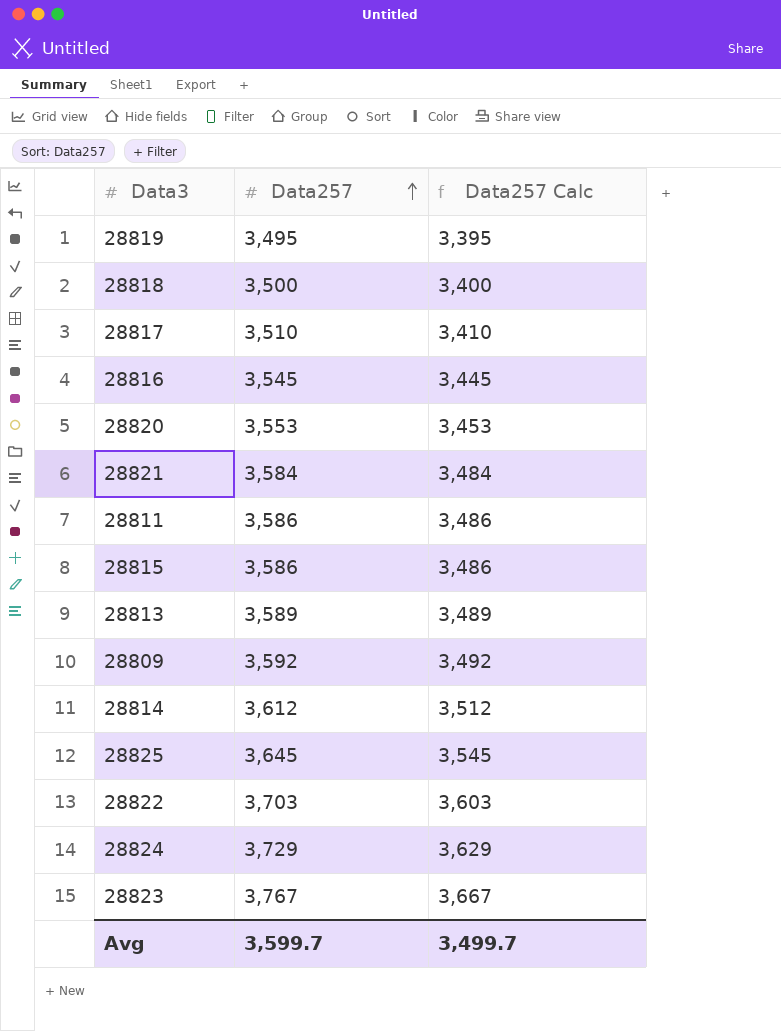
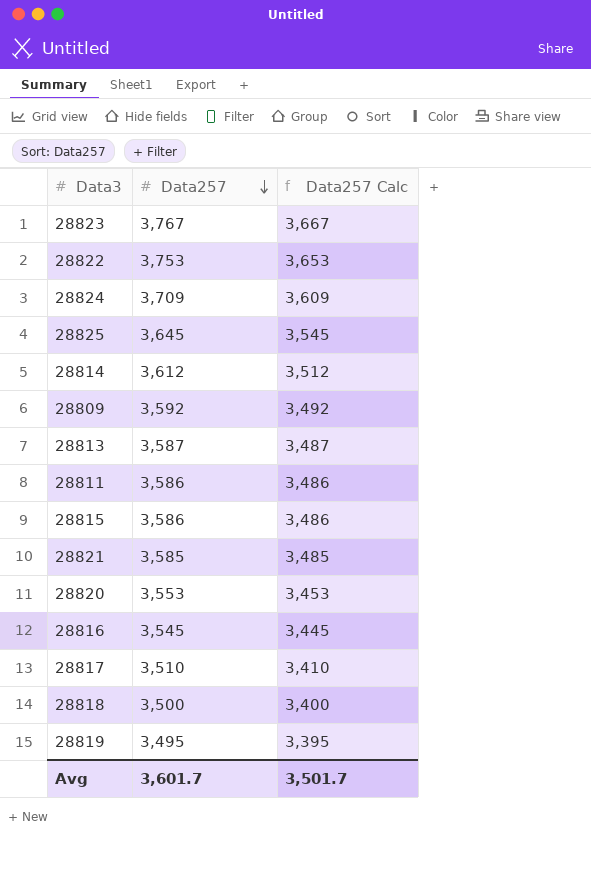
row order: Data257 ascending -> Data257 descending
28822 | Data257: 3,703 -> 3,753
28822 | Data257 Calc: 3,603 -> 3,653
28824 | Data257: 3,729 -> 3,709
28824 | Data257 Calc: 3,629 -> 3,609
28813 | Data257: 3,589 -> 3,587
28813 | Data257 Calc: 3,489 -> 3,487
28821 | Data257: 3,584 -> 3,585
28821 | Data257 Calc: 3,484 -> 3,485
Avg | Data257: 3,599.7 -> 3,601.7
Avg | Data257 Calc: 3,499.7 -> 3,501.7

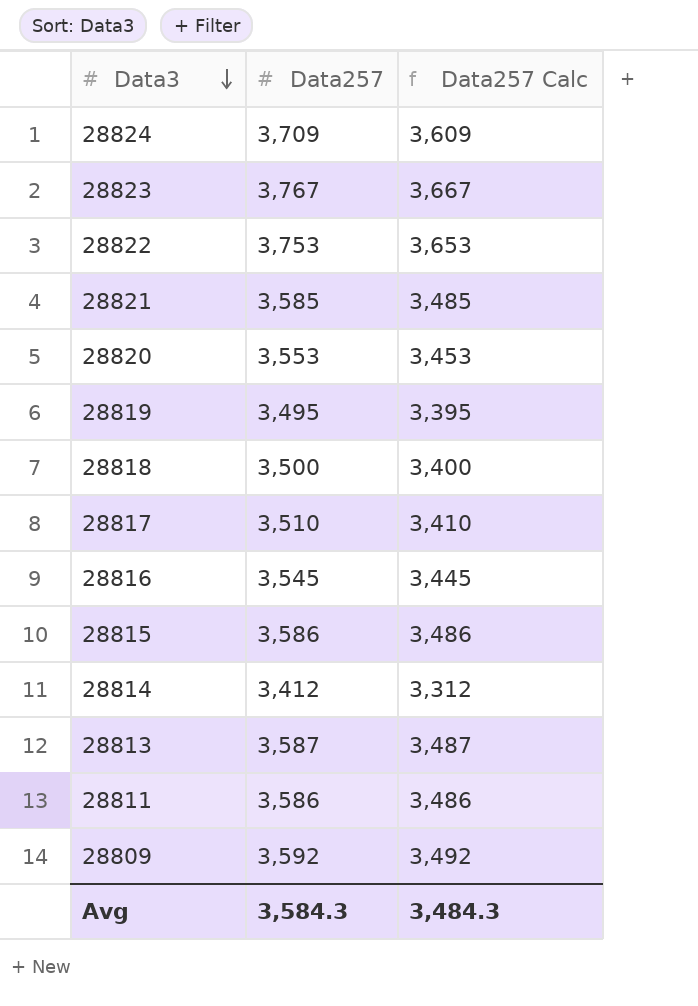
row order: Data257 descending -> Data3 descending
row 28825: 3,645 | 3,545 -> none
28814 | Data257: 3,612 -> 3,412
28814 | Data257 Calc: 3,512 -> 3,312
Avg | Data257: 3,601.7 -> 3,584.3
Avg | Data257 Calc: 3,501.7 -> 3,484.3

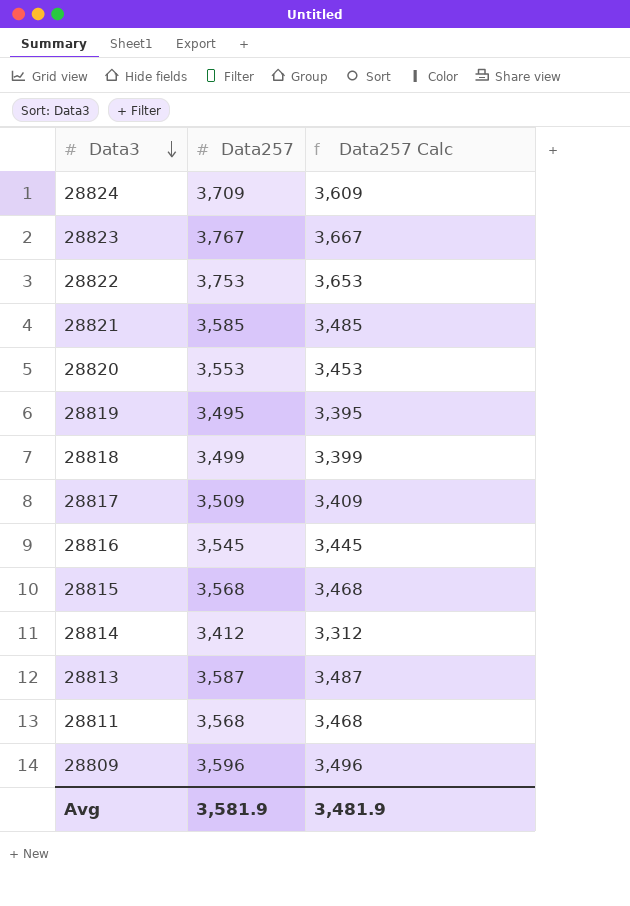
28818 | Data257: 3,500 -> 3,499
28818 | Data257 Calc: 3,400 -> 3,399
28817 | Data257: 3,510 -> 3,509
28817 | Data257 Calc: 3,410 -> 3,409
28815 | Data257: 3,586 -> 3,568
28815 | Data257 Calc: 3,486 -> 3,468
28811 | Data257: 3,586 -> 3,568
28811 | Data257 Calc: 3,486 -> 3,468
28809 | Data257: 3,592 -> 3,596
28809 | Data257 Calc: 3,492 -> 3,496
Avg | Data257: 3,584.3 -> 3,581.9
Avg | Data257 Calc: 3,484.3 -> 3,481.9

